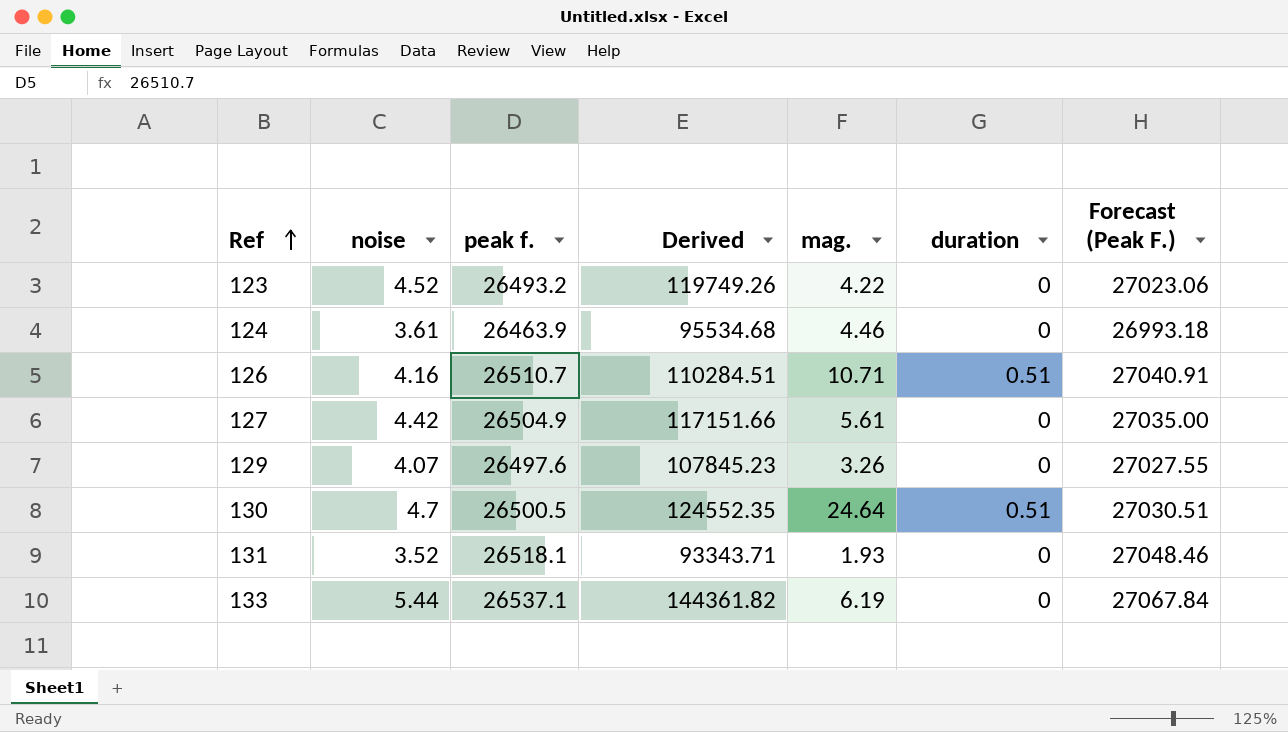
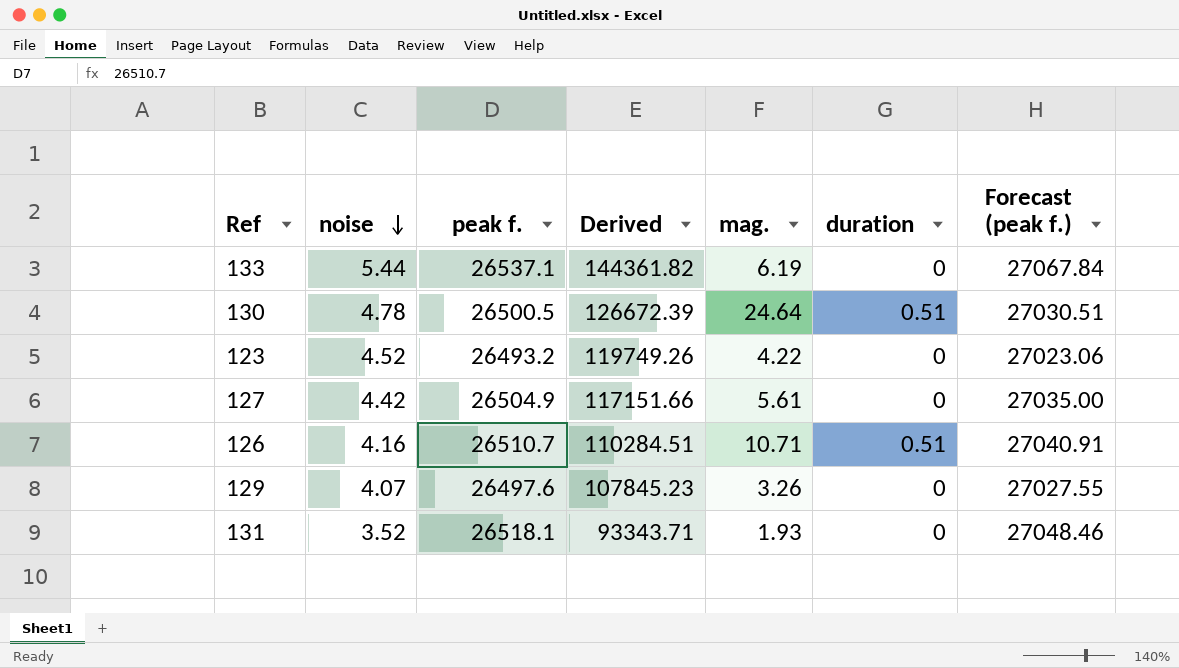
row order: Ref ascending -> noise descending
column name: Forecast (Peak F.) -> Forecast (peak f.)
row 124: 3.61 | 26463.9 | 95534.68 | 4.46 | 0 | 26993.18 -> none
130 | noise: 4.7 -> 4.78
130 | Derived: 124552.35 -> 126672.39

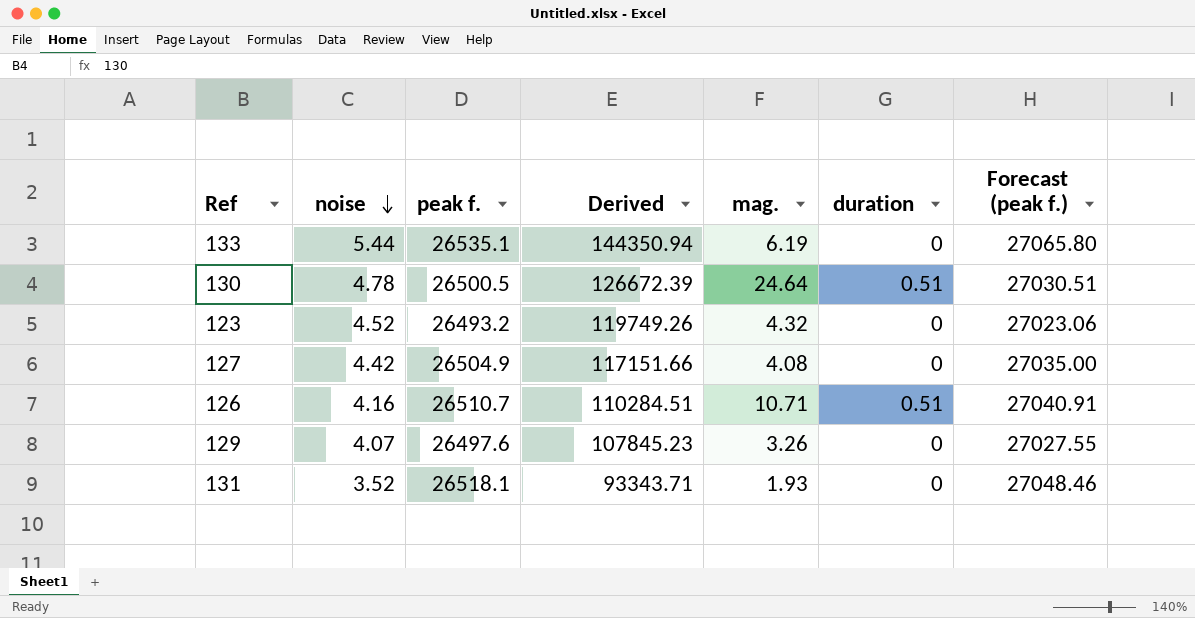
133 | peak f.: 26537.1 -> 26535.1
133 | Derived: 144361.82 -> 144350.94
133 | Forecast (peak f.): 27067.84 -> 27065.80
123 | mag.: 4.22 -> 4.32
127 | mag.: 5.61 -> 4.08

